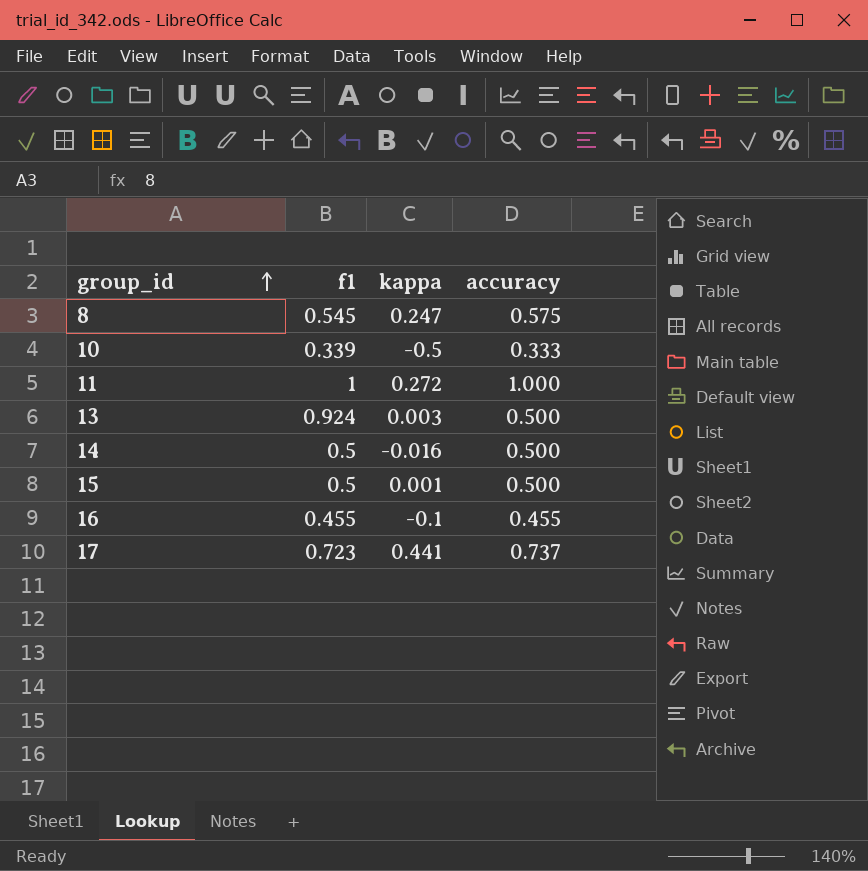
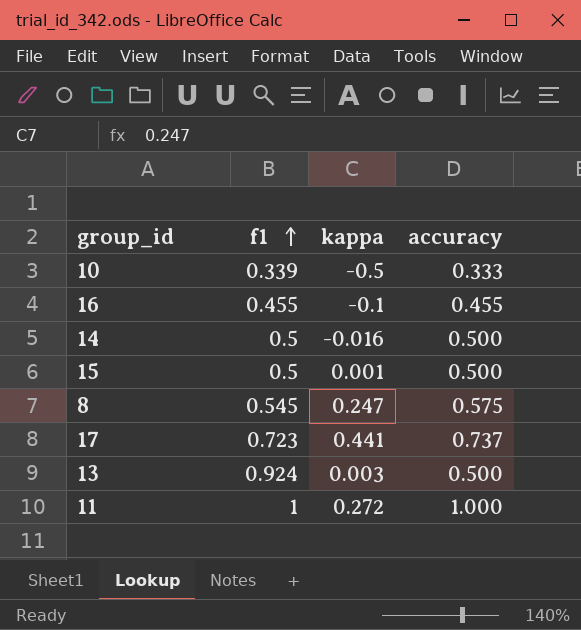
row order: group_id ascending -> f1 ascending

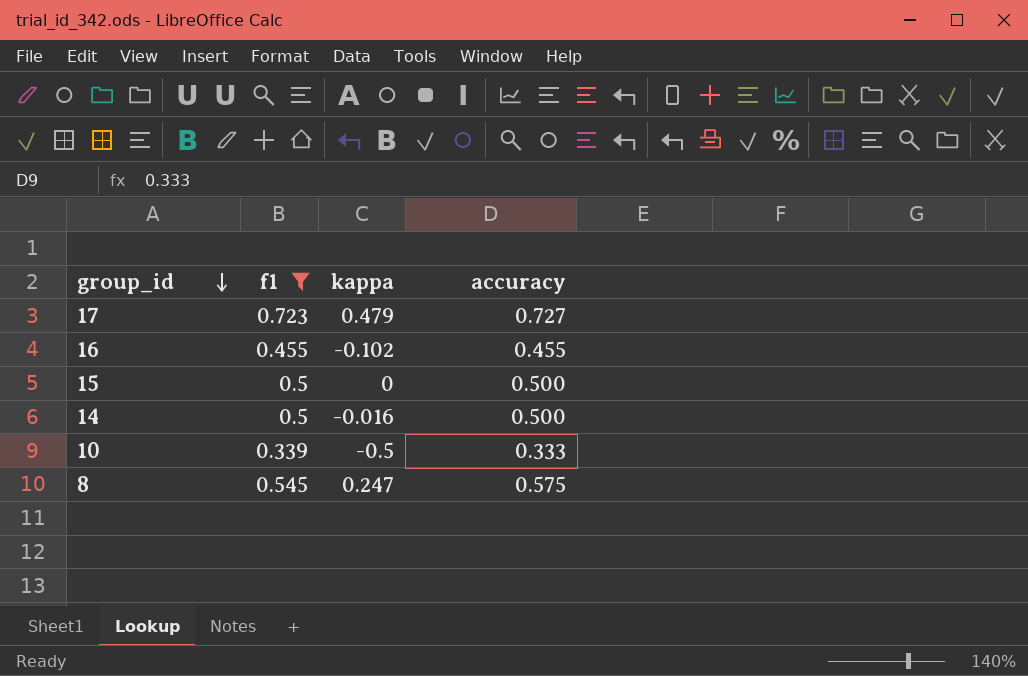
filter: none -> f1 <= 0.723
row order: f1 ascending -> group_id descending
17 | kappa: 0.441 -> 0.479
17 | accuracy: 0.737 -> 0.727
16 | kappa: -0.1 -> -0.102
15 | kappa: 0.001 -> 0

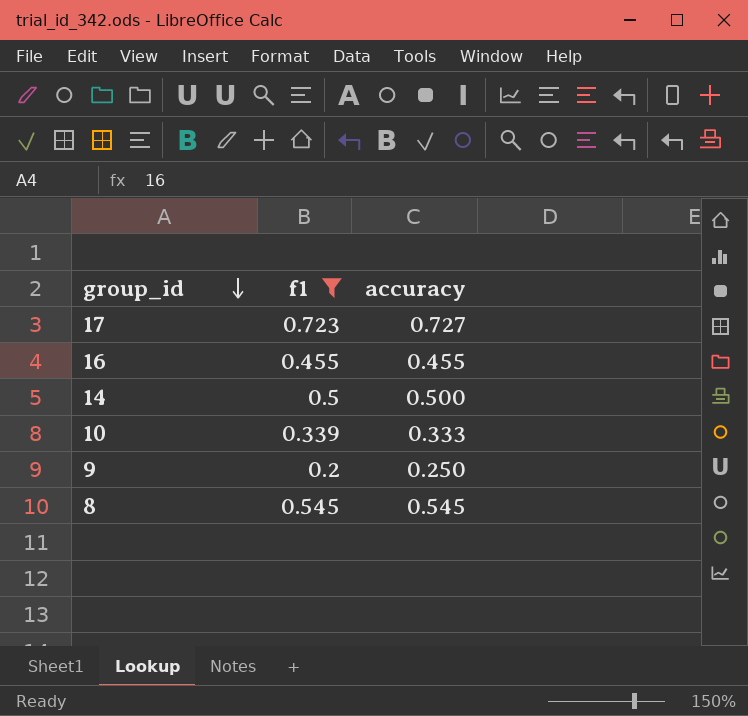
column kappa | position: 3 -> none
row 15: 0.5 | 0 | 0.500 -> none
row 9: none -> 0.2 | 0.250
8 | accuracy: 0.575 -> 0.545

